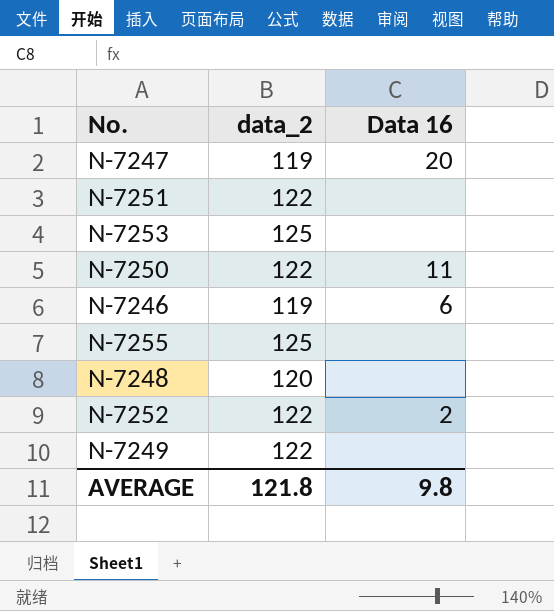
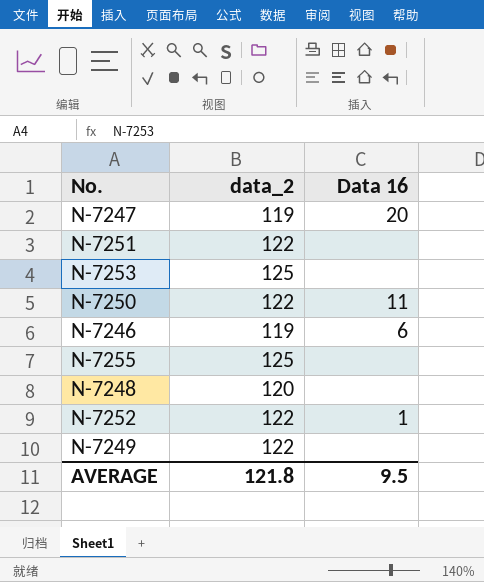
N-7252 | Data 16: 2 -> 1
AVERAGE | Data 16: 9.8 -> 9.5

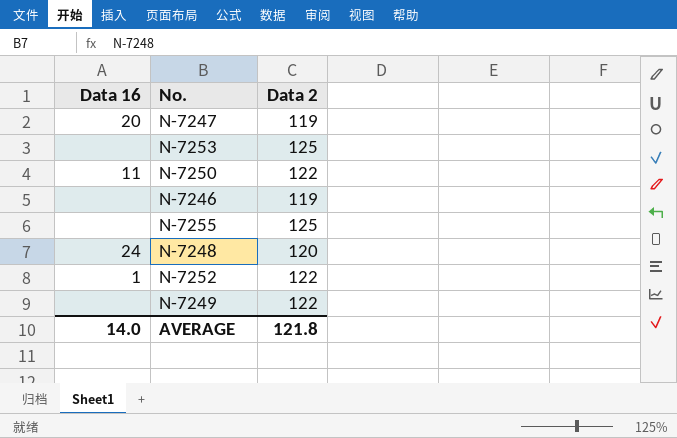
column Data 16 | position: 3 -> 1
column name: data_2 -> Data 2
row N-7251: 122 | none -> none
N-7246 | Data 16: 6 -> none
N-7248 | Data 16: none -> 24
AVERAGE | Data 16: 9.5 -> 14.0

